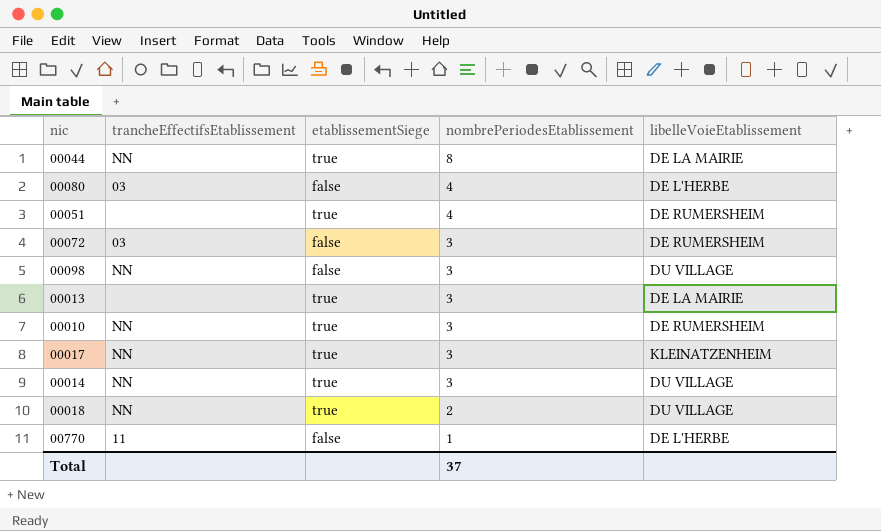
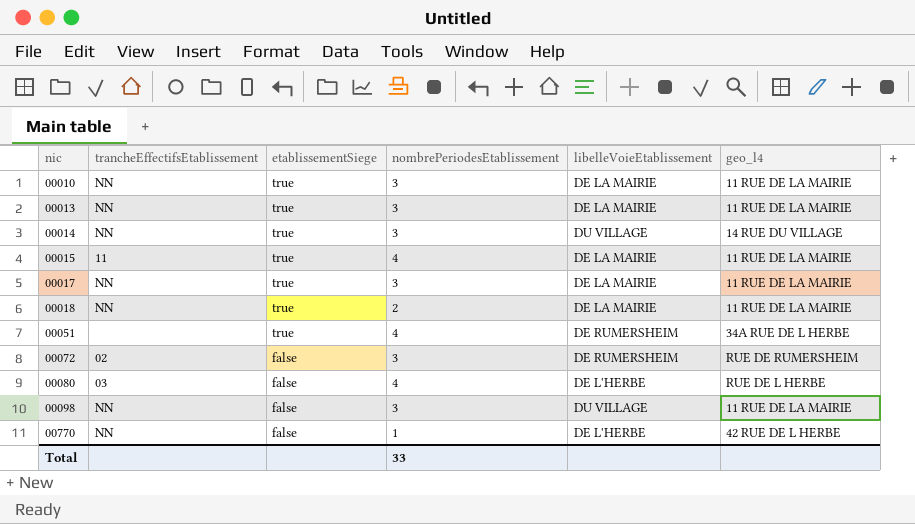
row order: nombrePeriodesEtablissement descending -> nic ascending
column geo_l4 | position: none -> 6
row 00044: NN | true | 8 | DE LA MAIRIE -> none
00010 | libelleVoieEtablissement: DE RUMERSHEIM -> DE LA MAIRIE
00013 | trancheEffectifsEtablissement: none -> NN
row 00015: none -> 11 | true | 4 | DE LA MAIRIE | 11 RUE DE LA MAIRIE
00017 | libelleVoieEtablissement: KLEINATZENHEIM -> DE LA MAIRIE
00018 | libelleVoieEtablissement: DU VILLAGE -> DE LA MAIRIE
00072 | trancheEffectifsEtablissement: 03 -> 02
00770 | trancheEffectifsEtablissement: 11 -> NN
Total | nombrePeriodesEtablissement: 37 -> 33

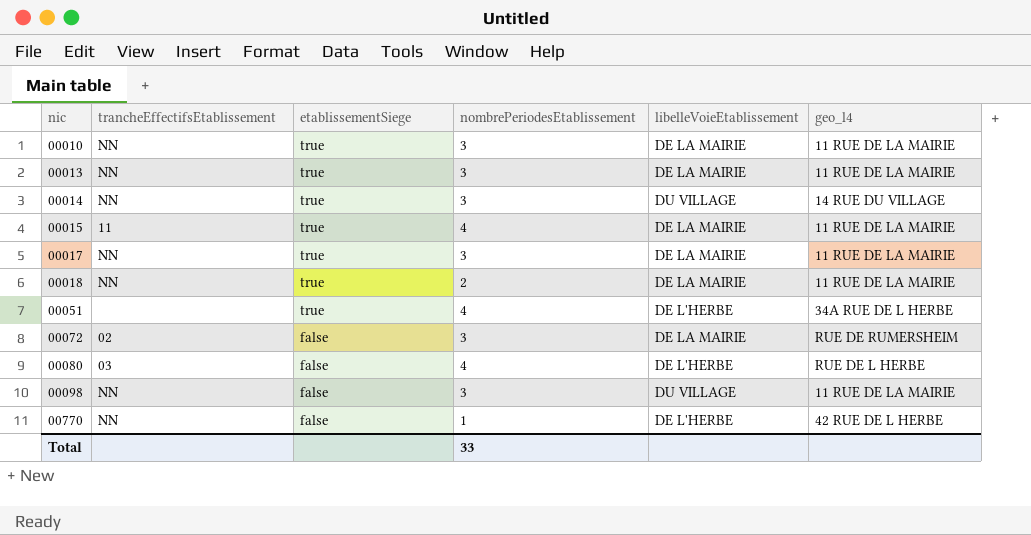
00051 | libelleVoieEtablissement: DE RUMERSHEIM -> DE L'HERBE
00072 | libelleVoieEtablissement: DE RUMERSHEIM -> DE LA MAIRIE

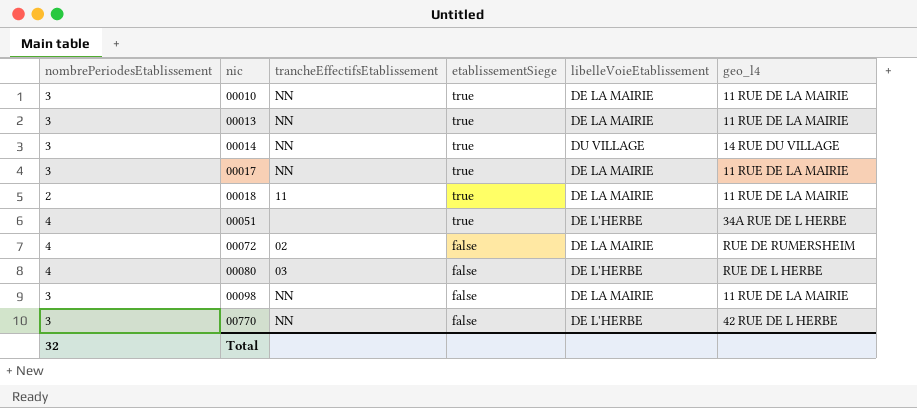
column nombrePeriodesEtablissement | position: 4 -> 1
row 00015: 11 | true | 4 | DE LA MAIRIE | 11 RUE DE LA MAIRIE -> none
00018 | trancheEffectifsEtablissement: NN -> 11
00072 | nombrePeriodesEtablissement: 3 -> 4
00098 | libelleVoieEtablissement: DU VILLAGE -> DE LA MAIRIE
00770 | nombrePeriodesEtablissement: 1 -> 3
Total | nombrePeriodesEtablissement: 33 -> 32

